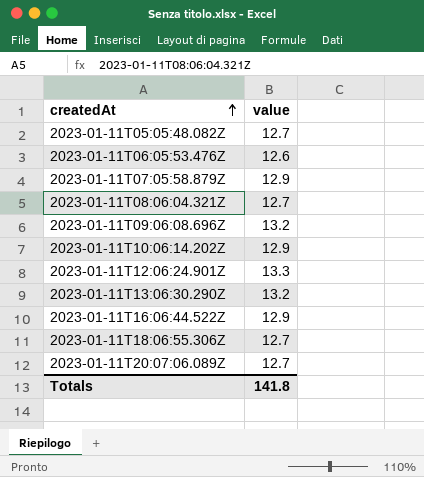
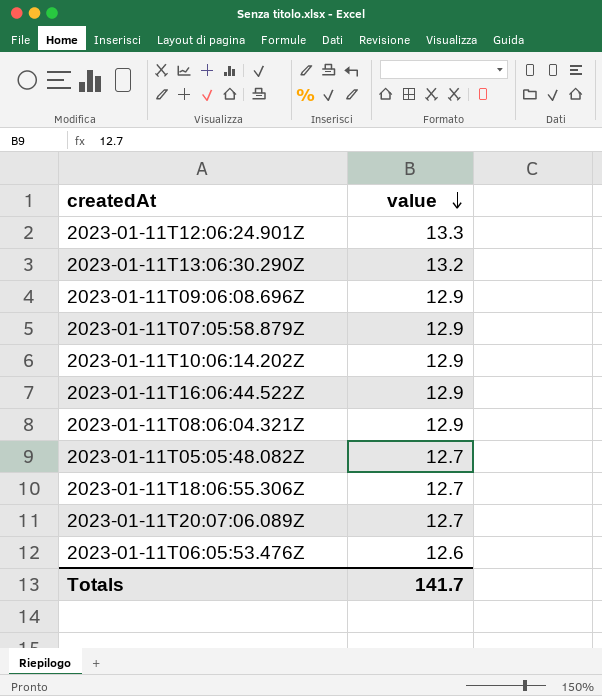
row order: createdAt ascending -> value descending
2023-01-11T09:06:08.696Z | value: 13.2 -> 12.9
2023-01-11T08:06:04.321Z | value: 12.7 -> 12.9
Totals | value: 141.8 -> 141.7

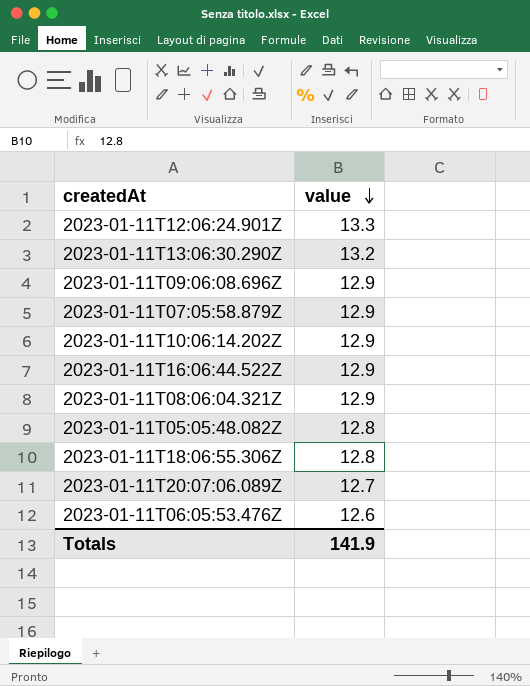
2023-01-11T05:05:48.082Z | value: 12.7 -> 12.8
2023-01-11T18:06:55.306Z | value: 12.7 -> 12.8
Totals | value: 141.7 -> 141.9

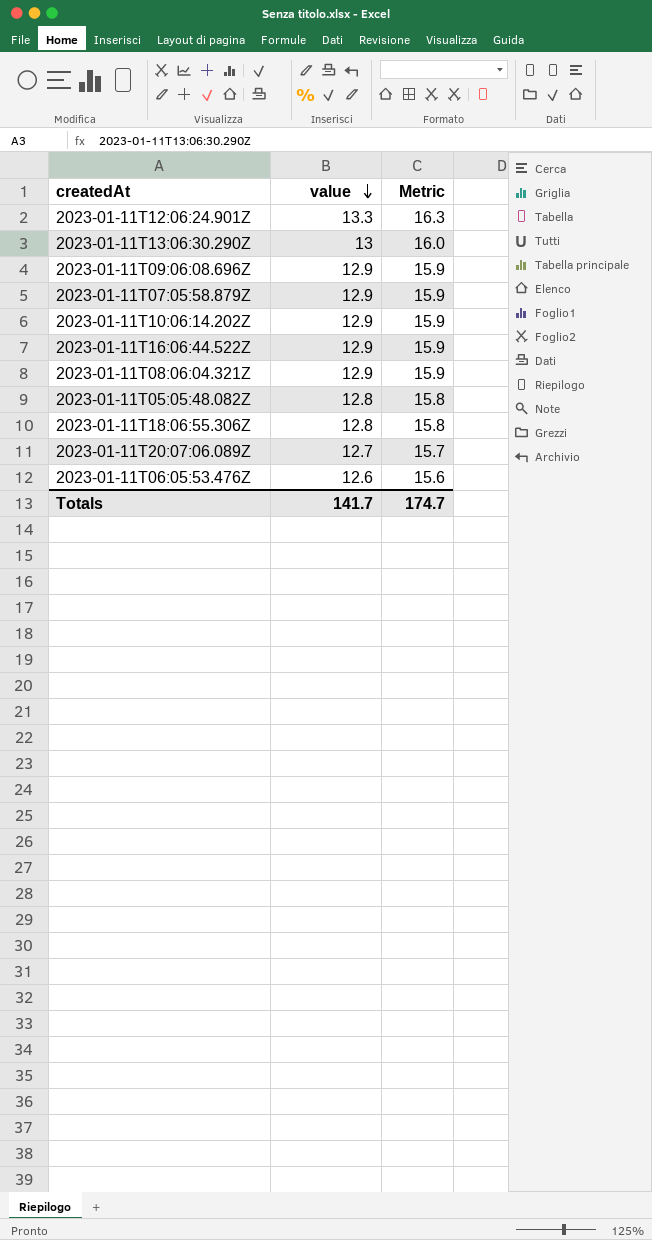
column Metric | formula: none -> [value] + 3
2023-01-11T13:06:30.290Z | value: 13.2 -> 13
Totals | value: 141.9 -> 141.7

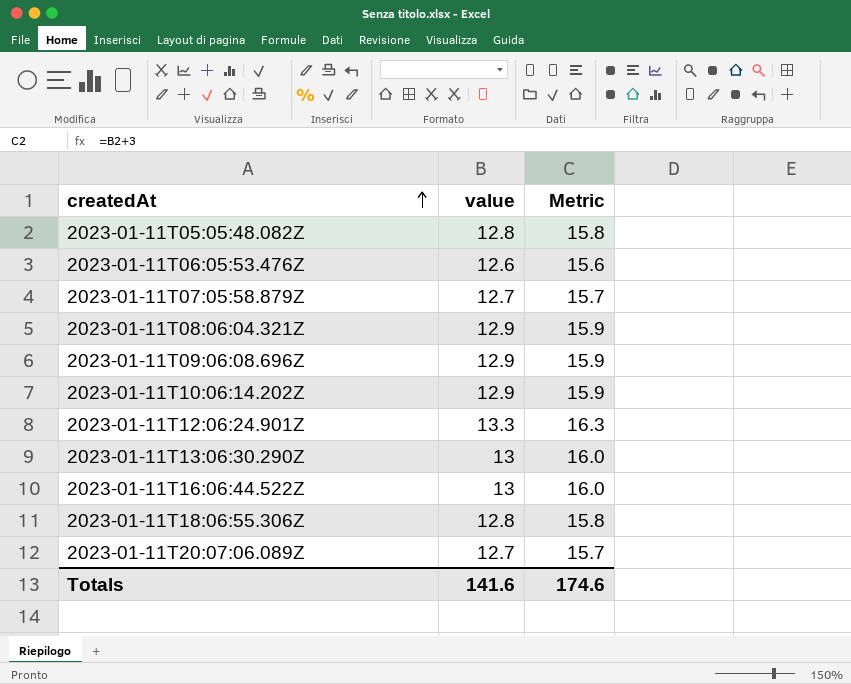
row order: value descending -> createdAt ascending
2023-01-11T07:05:58.879Z | value: 12.9 -> 12.7
2023-01-11T07:05:58.879Z | Metric: 15.9 -> 15.7
2023-01-11T16:06:44.522Z | value: 12.9 -> 13
2023-01-11T16:06:44.522Z | Metric: 15.9 -> 16.0
Totals | value: 141.7 -> 141.6
Totals | Metric: 174.7 -> 174.6

